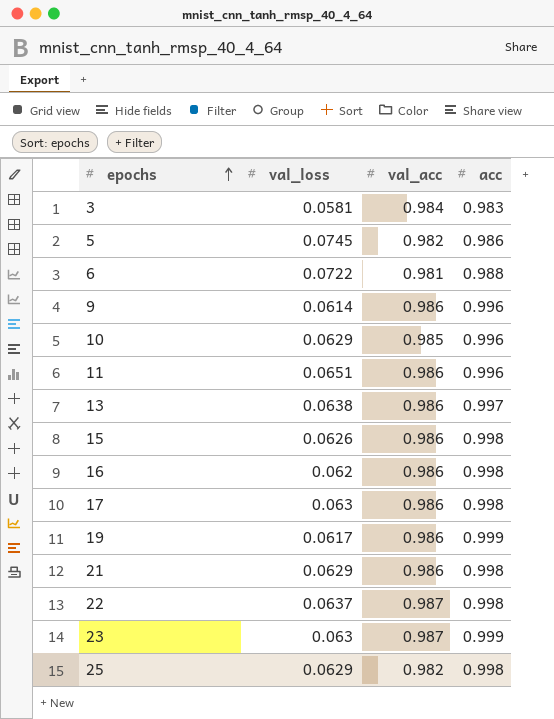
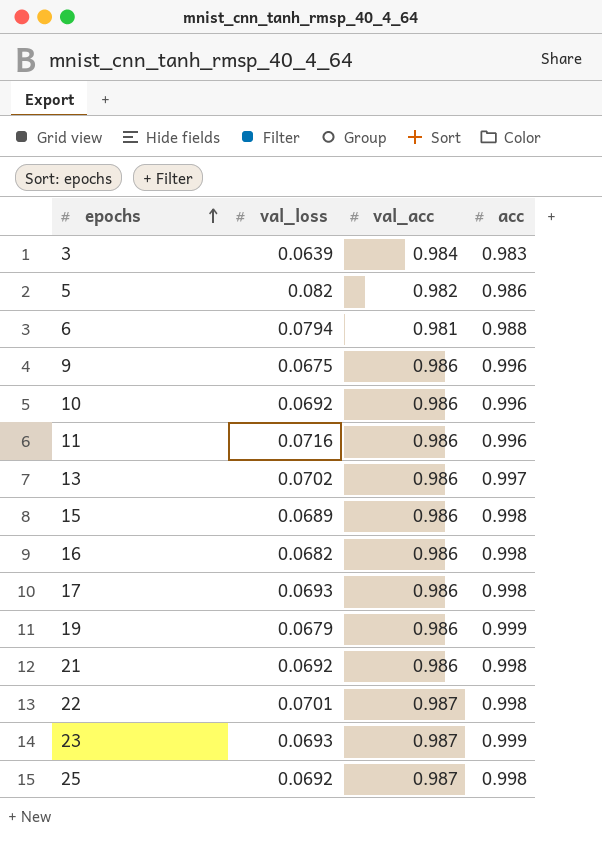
3 | val_loss: 0.0581 -> 0.0639
5 | val_loss: 0.0745 -> 0.082
6 | val_loss: 0.0722 -> 0.0794
9 | val_loss: 0.0614 -> 0.0675
10 | val_loss: 0.0629 -> 0.0692
10 | val_acc: 0.985 -> 0.986
11 | val_loss: 0.0651 -> 0.0716
13 | val_loss: 0.0638 -> 0.0702
15 | val_loss: 0.0626 -> 0.0689
16 | val_loss: 0.062 -> 0.0682
17 | val_loss: 0.063 -> 0.0693
19 | val_loss: 0.0617 -> 0.0679
21 | val_loss: 0.0629 -> 0.0692
22 | val_loss: 0.0637 -> 0.0701
23 | val_loss: 0.063 -> 0.0693
25 | val_loss: 0.0629 -> 0.0692
25 | val_acc: 0.982 -> 0.987

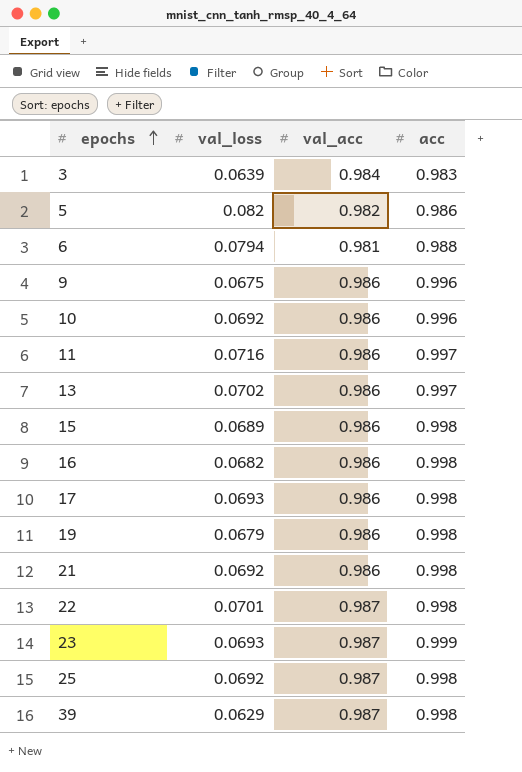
11 | acc: 0.996 -> 0.997
19 | acc: 0.999 -> 0.998
row 39: none -> 0.0629 | 0.987 | 0.998

